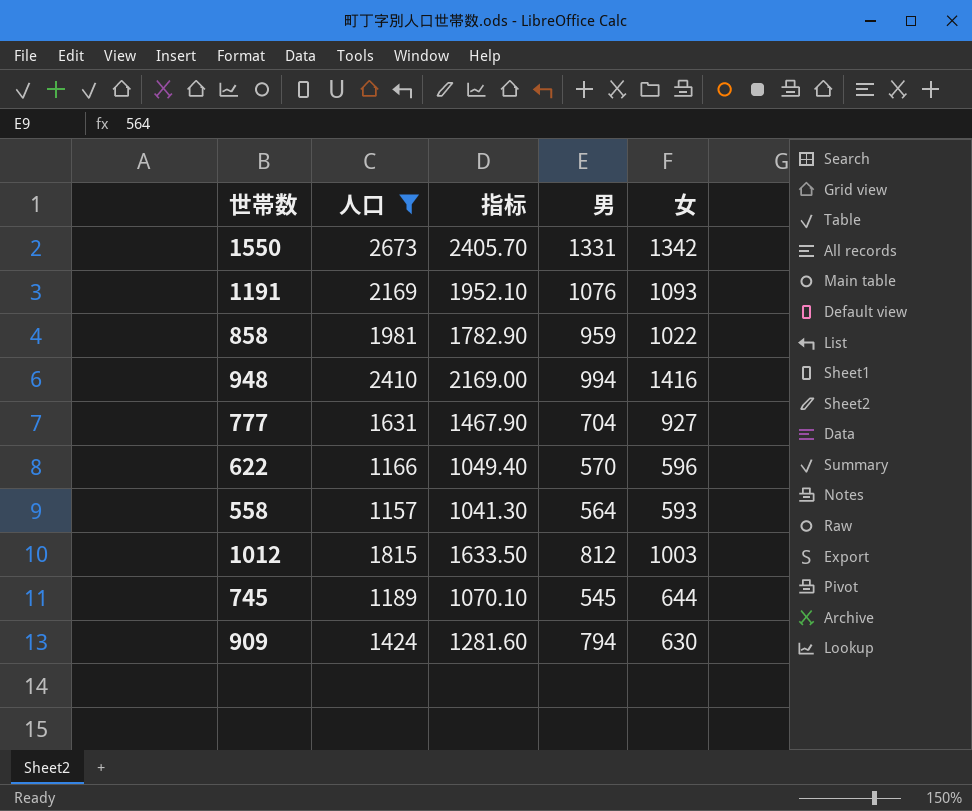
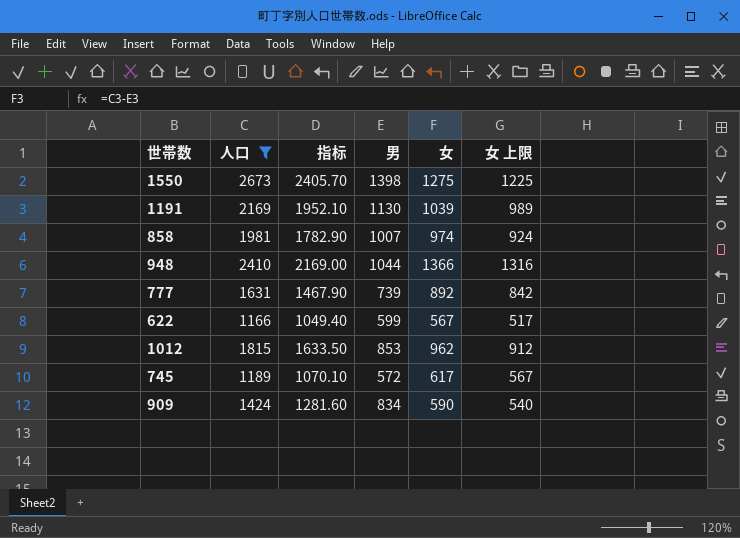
column 女 上限 | formula: none -> [女] - 50
row 558: 1157 | 1041.30 | 564 | 593 -> none
1550 | 男: 1331 -> 1398
1550 | 女: 1342 -> 1275
1191 | 男: 1076 -> 1130
1191 | 女: 1093 -> 1039
858 | 男: 959 -> 1007
858 | 女: 1022 -> 974
948 | 男: 994 -> 1044
948 | 女: 1416 -> 1366
777 | 男: 704 -> 739
777 | 女: 927 -> 892
622 | 男: 570 -> 599
622 | 女: 596 -> 567
1012 | 男: 812 -> 853
1012 | 女: 1003 -> 962
745 | 男: 545 -> 572
745 | 女: 644 -> 617
909 | 男: 794 -> 834
909 | 女: 630 -> 590

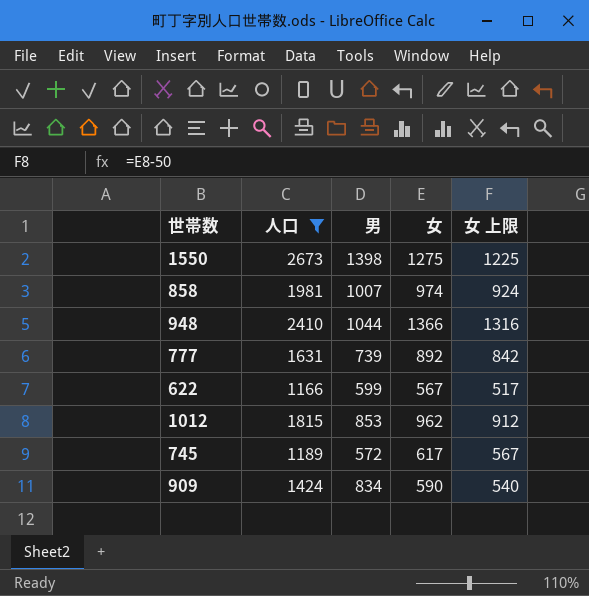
column 指标 | formula: [人口] * 0.9 -> none
row 1191: 2169 | 1952.10 | 1130 | 1039 | 989 -> none

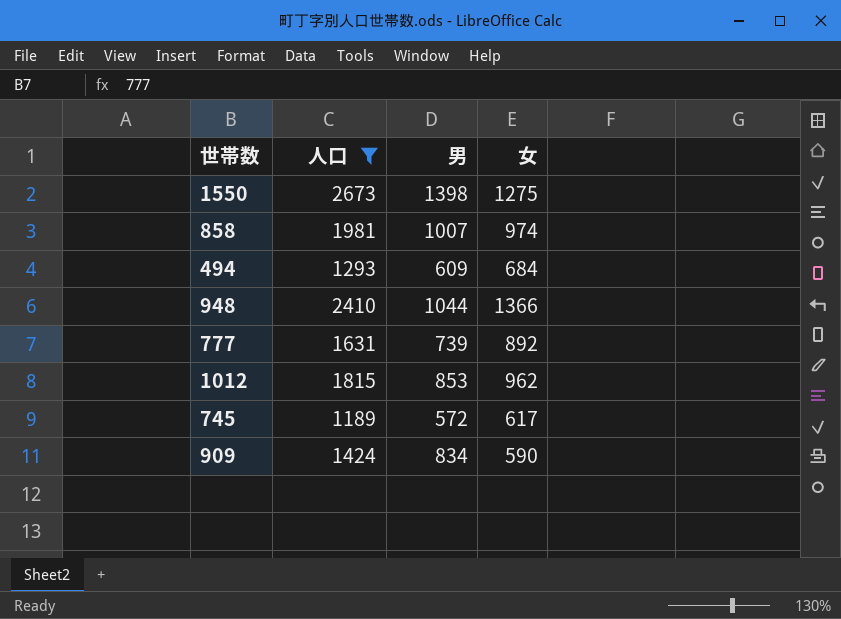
column 女 上限 | formula: [女] - 50 -> none
row 622: 1166 | 599 | 567 | 517 -> none
row 494: none -> 1293 | 609 | 684

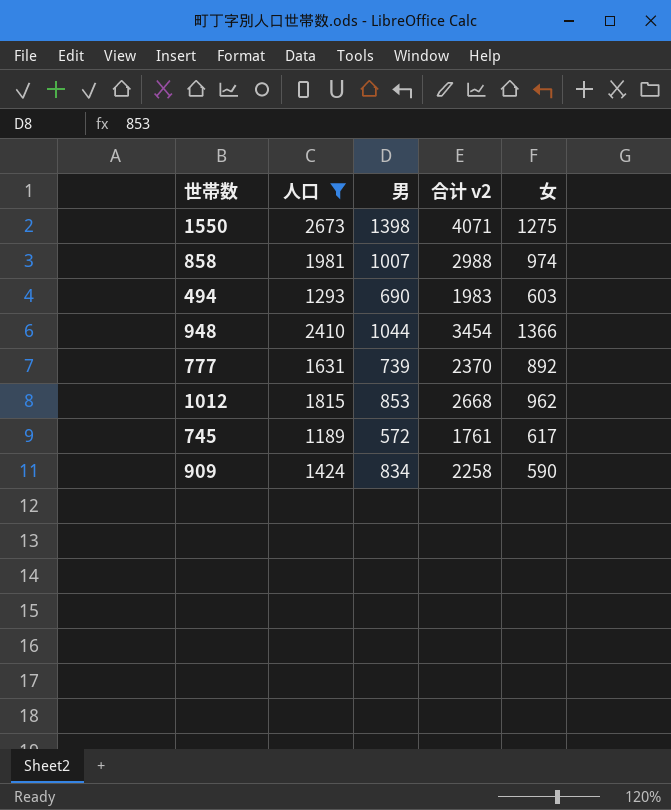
column 合计 v2 | formula: none -> [人口] + [男]
494 | 男: 609 -> 690
494 | 女: 684 -> 603

